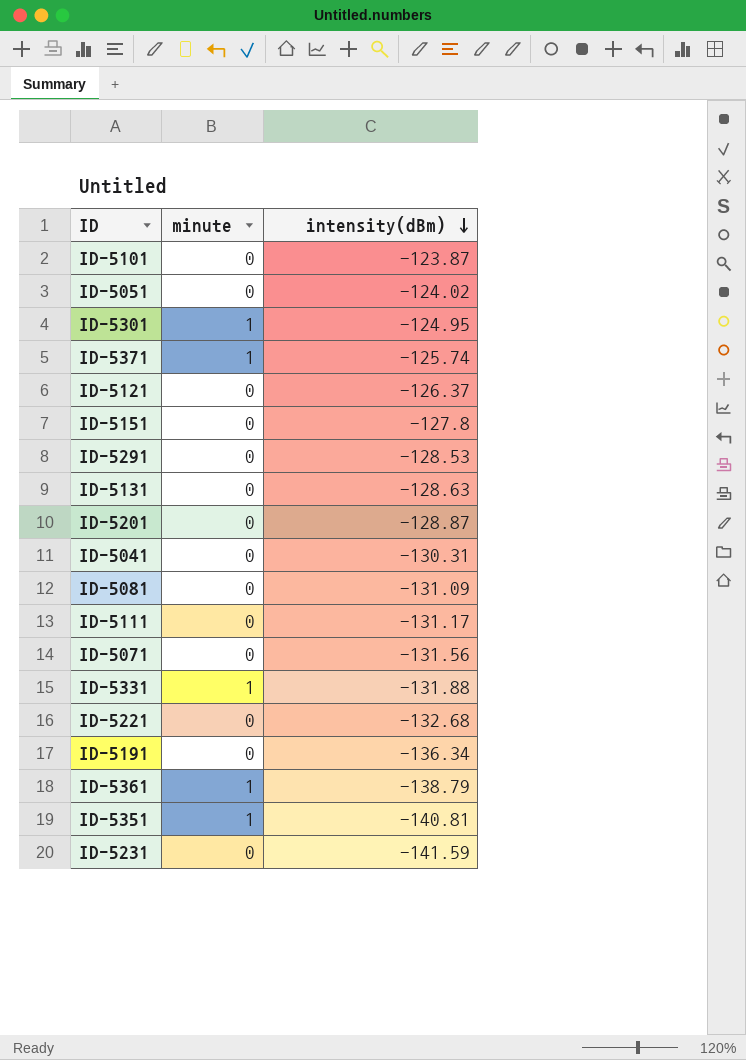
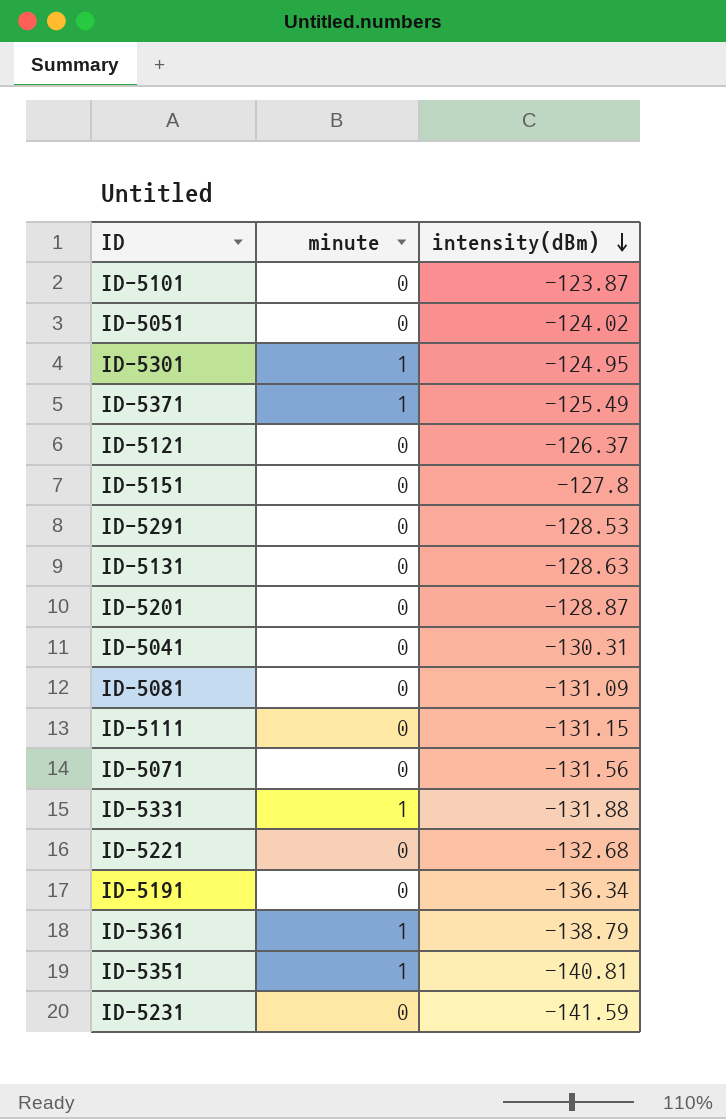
ID-5371 | intensity(dBm): -125.74 -> -125.49
ID-5111 | intensity(dBm): -131.17 -> -131.15

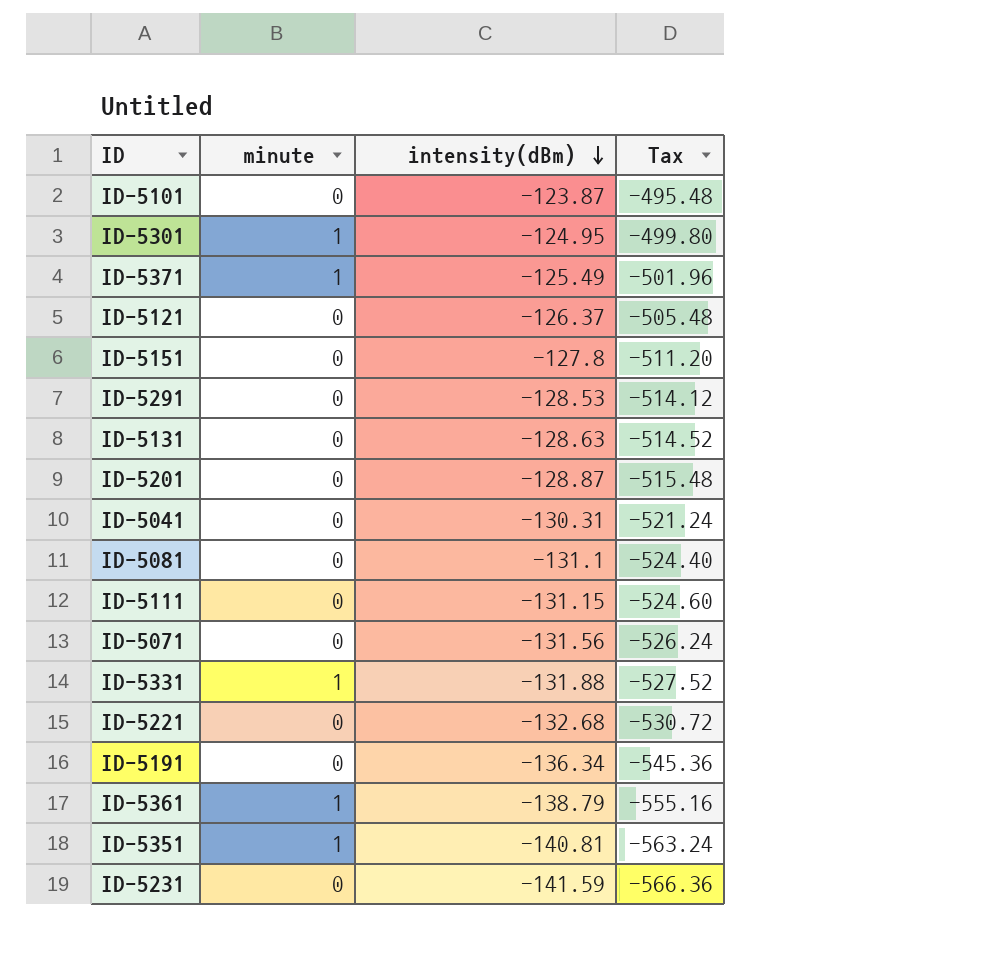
column Tax | formula: none -> [intensity(dBm)] * 4
row ID-5051: 0 | -124.02 -> none
ID-5081 | intensity(dBm): -131.09 -> -131.1

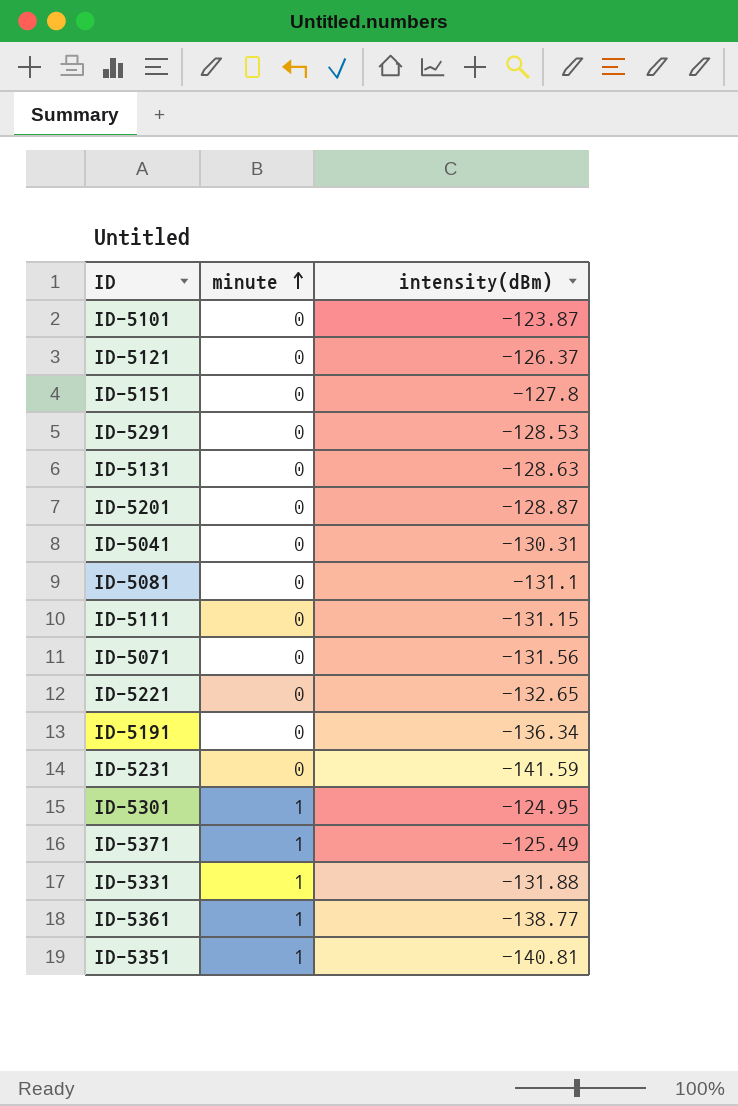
row order: intensity(dBm) descending -> minute ascending
column Tax | formula: [intensity(dBm)] * 4 -> none
ID-5221 | intensity(dBm): -132.68 -> -132.65
ID-5361 | intensity(dBm): -138.79 -> -138.77

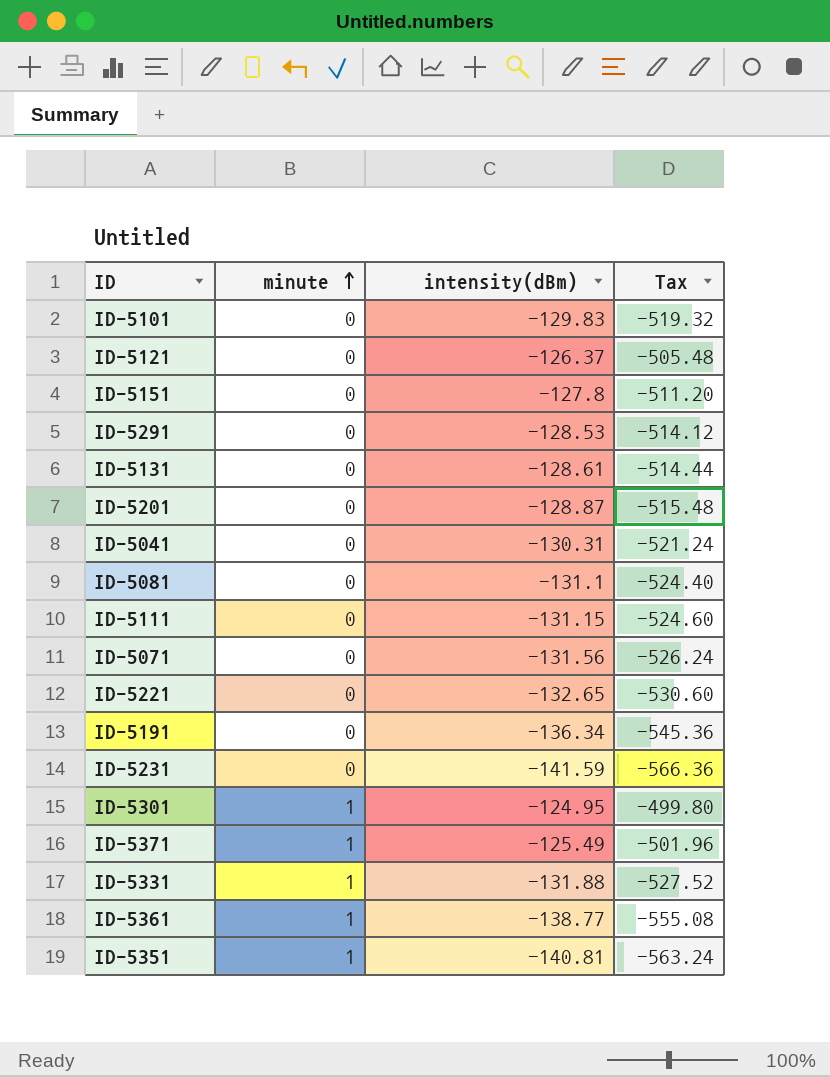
column Tax | formula: none -> [intensity(dBm)] * 4
ID-5101 | intensity(dBm): -123.87 -> -129.83
ID-5131 | intensity(dBm): -128.63 -> -128.61

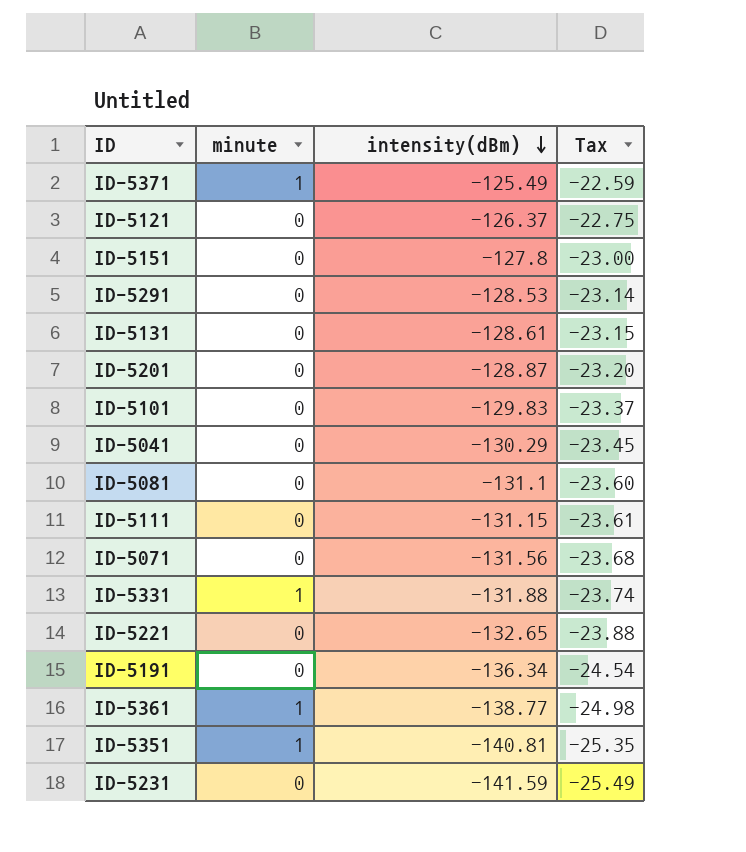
row order: minute ascending -> intensity(dBm) descending
column Tax | formula: [intensity(dBm)] * 4 -> [intensity(dBm)] * 0.18
row ID-5301: 1 | -124.95 | -499.80 -> none
ID-5041 | intensity(dBm): -130.31 -> -130.29

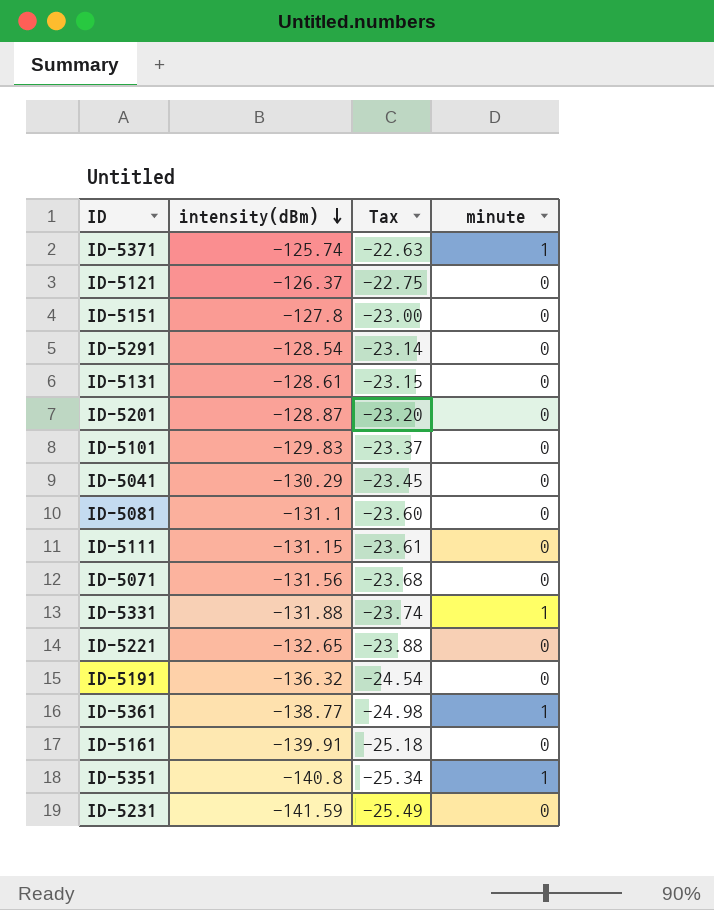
column minute | position: 2 -> 4
ID-5371 | intensity(dBm): -125.49 -> -125.74
ID-5371 | Tax: -22.59 -> -22.63
ID-5291 | intensity(dBm): -128.53 -> -128.54
ID-5191 | intensity(dBm): -136.34 -> -136.32
row ID-5161: none -> -139.91 | -25.18 | 0
ID-5351 | intensity(dBm): -140.81 -> -140.8
ID-5351 | Tax: -25.35 -> -25.34

